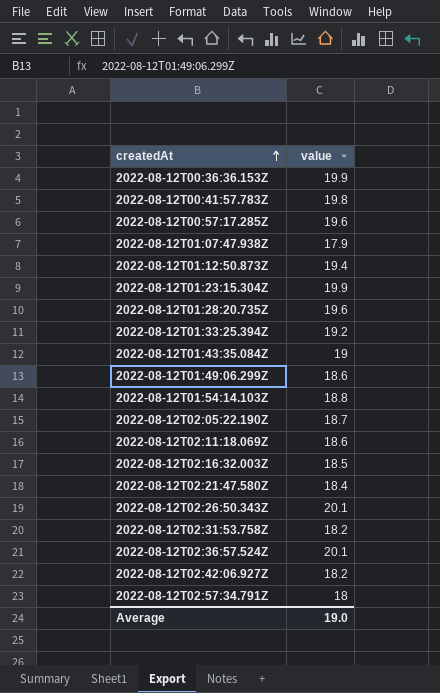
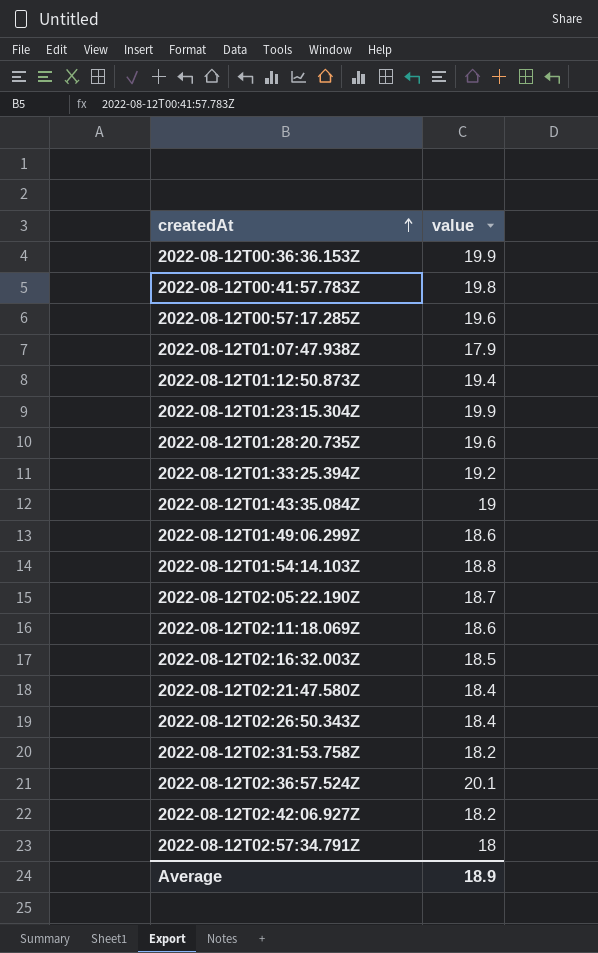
2022-08-12T02:26:50.343Z | value: 20.1 -> 18.4
Average | value: 19.0 -> 18.9

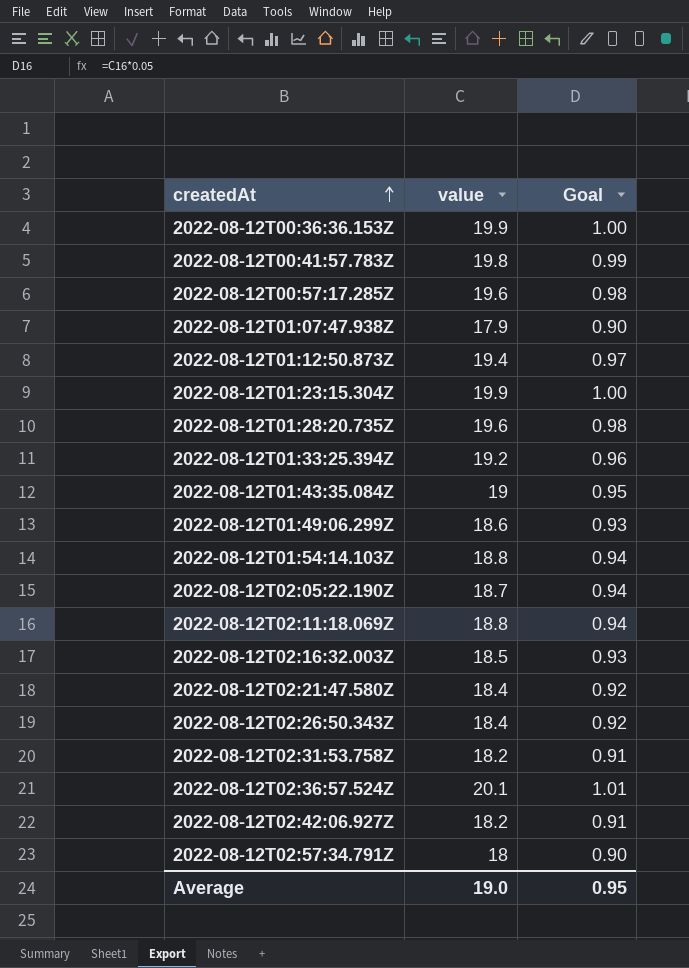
column Goal | formula: none -> [value] * 0.05
2022-08-12T02:11:18.069Z | value: 18.6 -> 18.8
Average | value: 18.9 -> 19.0

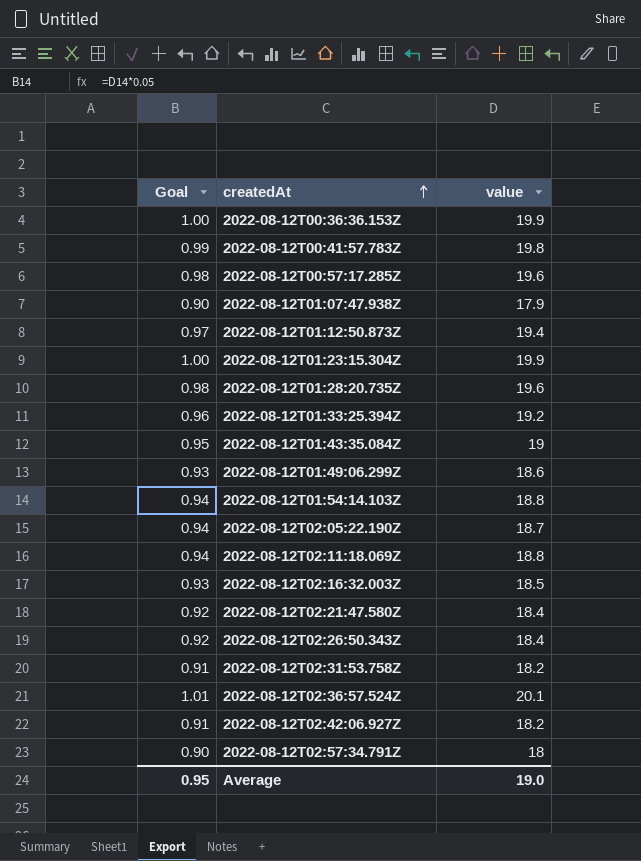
column Goal | position: 3 -> 1

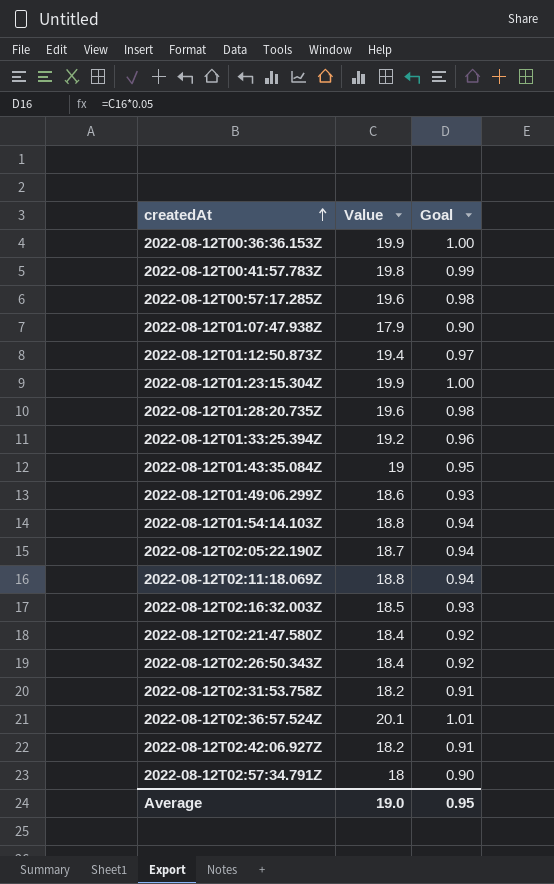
column name: value -> Value
column Goal | position: 1 -> 3

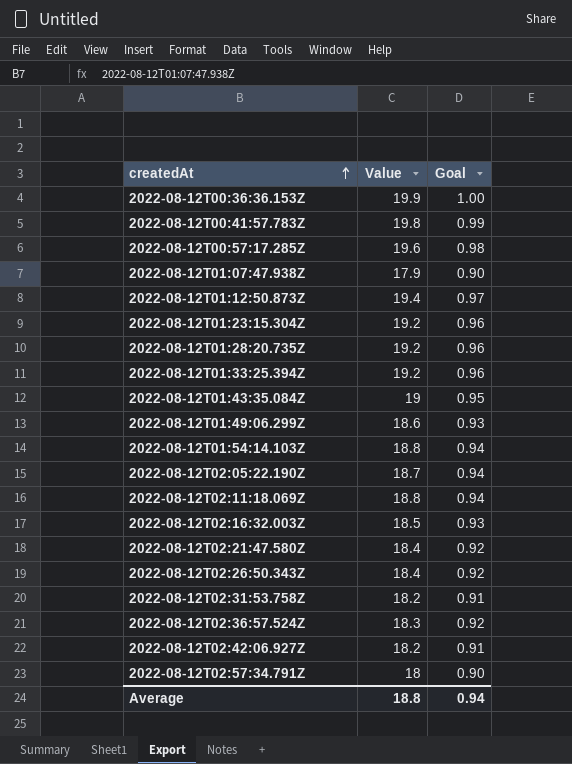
2022-08-12T01:23:15.304Z | Value: 19.9 -> 19.2
2022-08-12T01:23:15.304Z | Goal: 1.00 -> 0.96
2022-08-12T01:28:20.735Z | Value: 19.6 -> 19.2
2022-08-12T01:28:20.735Z | Goal: 0.98 -> 0.96
2022-08-12T02:36:57.524Z | Value: 20.1 -> 18.3
2022-08-12T02:36:57.524Z | Goal: 1.01 -> 0.92
Average | Value: 19.0 -> 18.8
Average | Goal: 0.95 -> 0.94

